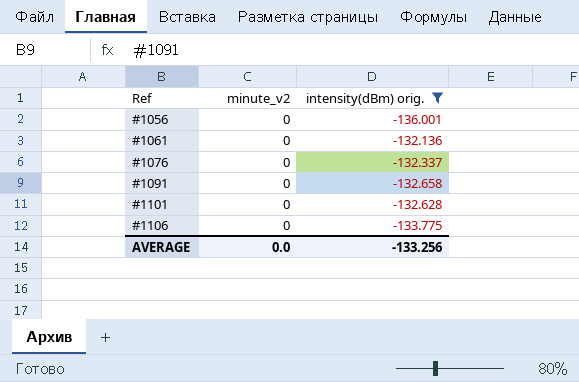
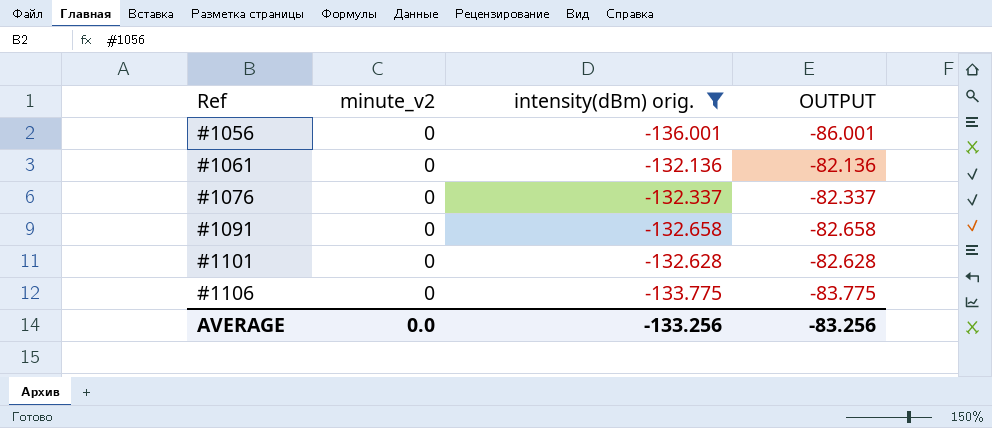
column OUTPUT | formula: none -> [intensity(dBm) orig.] + 50

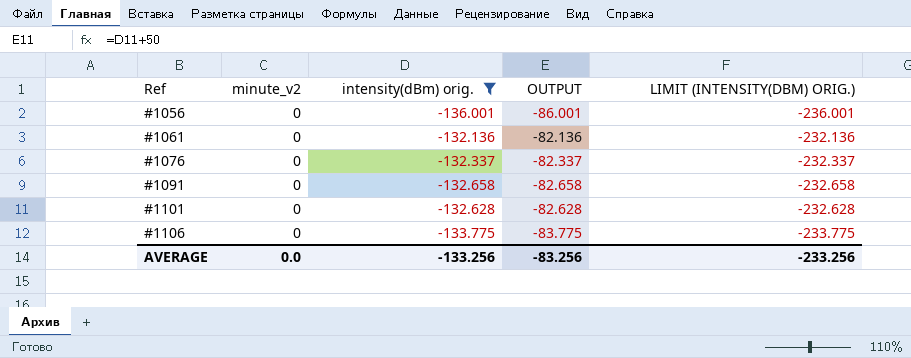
column LIMIT (INTENSITY(DBM) ORIG.) | formula: none -> [intensity(dBm) orig.] - 100

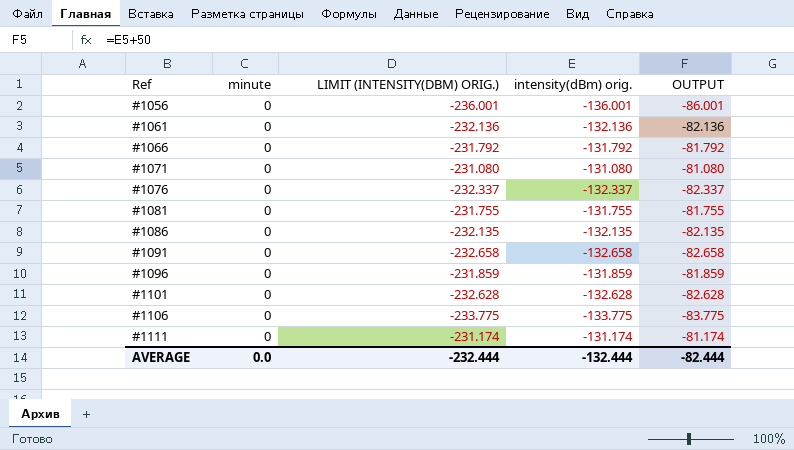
filter: intensity(dBm) orig. <= -132.136 -> none
column name: minute_v2 -> minute
column LIMIT (INTENSITY(DBM) ORIG.) | position: 5 -> 3
AVERAGE | LIMIT (INTENSITY(DBM) ORIG.): -233.256 -> -232.444
AVERAGE | intensity(dBm) orig.: -133.256 -> -132.444
AVERAGE | OUTPUT: -83.256 -> -82.444

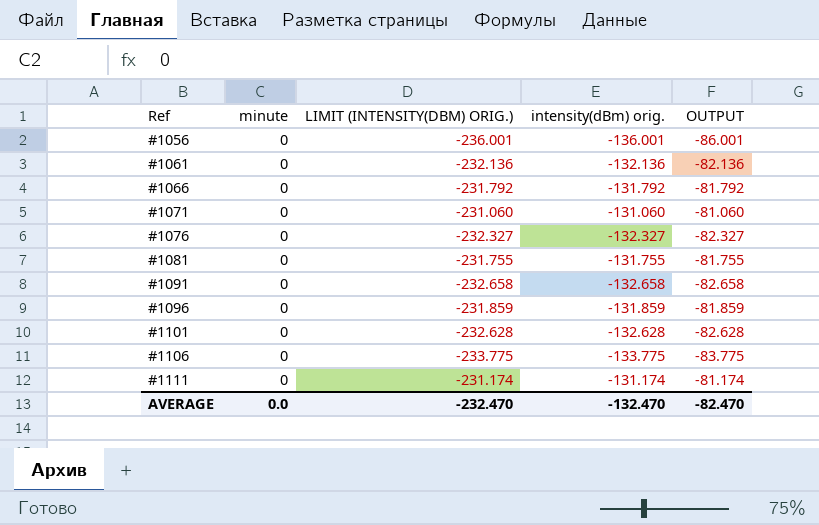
row #1086: 0 | -232.135 | -132.135 | -82.135 -> none
#1071 | LIMIT (INTENSITY(DBM) ORIG.): -231.080 -> -231.060
#1071 | intensity(dBm) orig.: -131.080 -> -131.060
#1071 | OUTPUT: -81.080 -> -81.060
#1076 | LIMIT (INTENSITY(DBM) ORIG.): -232.337 -> -232.327
#1076 | intensity(dBm) orig.: -132.337 -> -132.327
#1076 | OUTPUT: -82.337 -> -82.327
AVERAGE | LIMIT (INTENSITY(DBM) ORIG.): -232.444 -> -232.470
AVERAGE | intensity(dBm) orig.: -132.444 -> -132.470
AVERAGE | OUTPUT: -82.444 -> -82.470

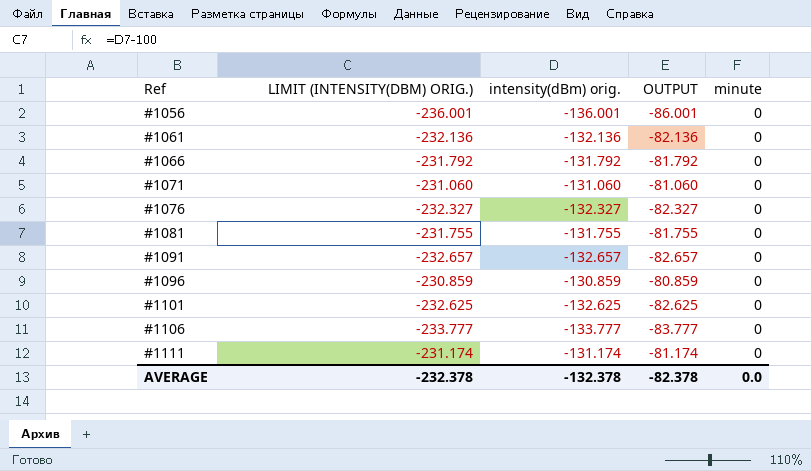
column minute | position: 2 -> 5
#1091 | LIMIT (INTENSITY(DBM) ORIG.): -232.658 -> -232.657
#1091 | intensity(dBm) orig.: -132.658 -> -132.657
#1091 | OUTPUT: -82.658 -> -82.657
#1096 | LIMIT (INTENSITY(DBM) ORIG.): -231.859 -> -230.859
#1096 | intensity(dBm) orig.: -131.859 -> -130.859
#1096 | OUTPUT: -81.859 -> -80.859
#1101 | LIMIT (INTENSITY(DBM) ORIG.): -232.628 -> -232.625
#1101 | intensity(dBm) orig.: -132.628 -> -132.625
#1101 | OUTPUT: -82.628 -> -82.625
#1106 | LIMIT (INTENSITY(DBM) ORIG.): -233.775 -> -233.777
#1106 | intensity(dBm) orig.: -133.775 -> -133.777
#1106 | OUTPUT: -83.775 -> -83.777
AVERAGE | LIMIT (INTENSITY(DBM) ORIG.): -232.470 -> -232.378
AVERAGE | intensity(dBm) orig.: -132.470 -> -132.378
AVERAGE | OUTPUT: -82.470 -> -82.378

